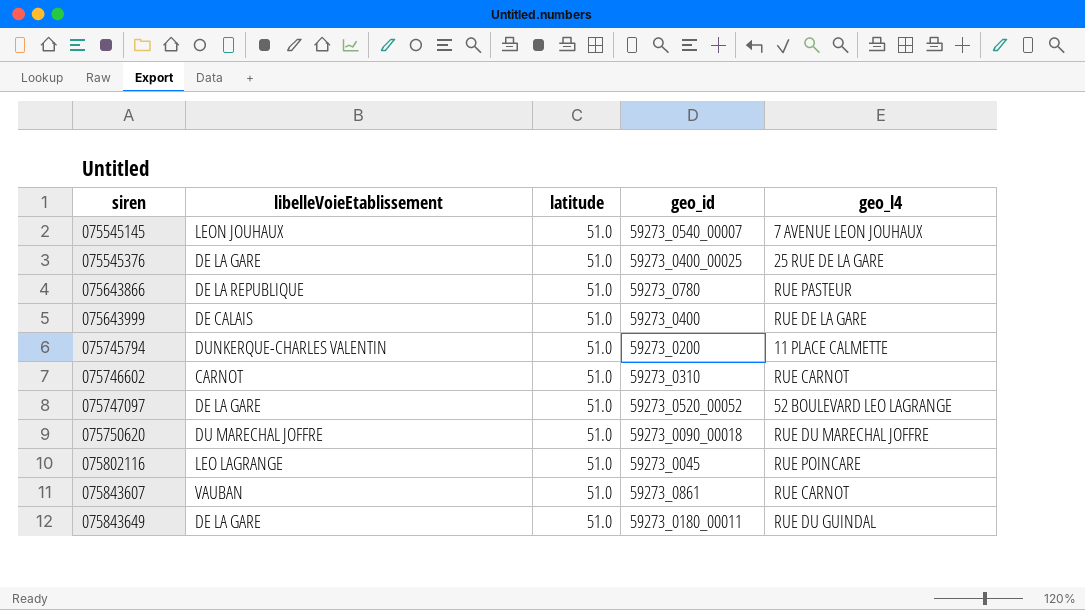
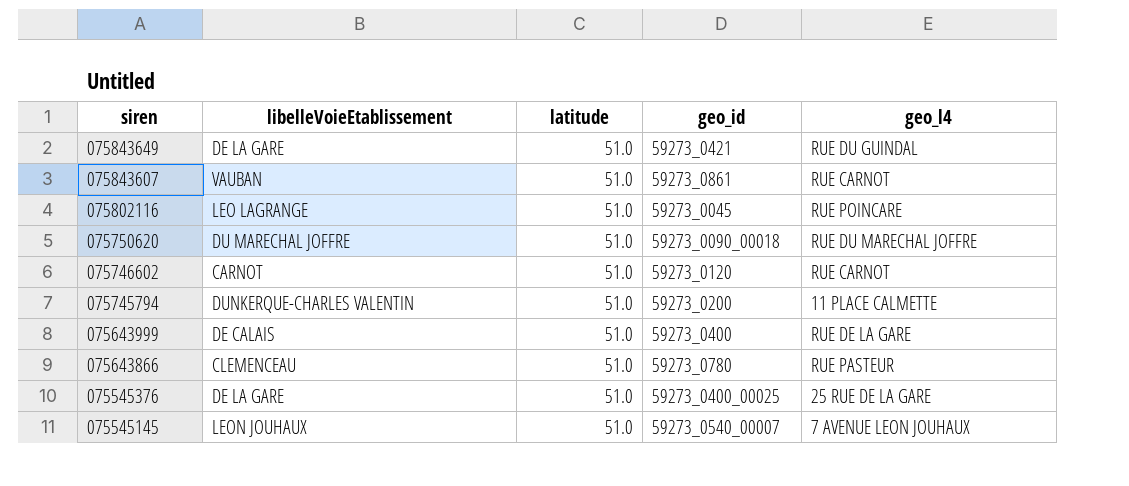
row order: siren ascending -> siren descending
row 075747097: DE LA GARE | 51.0 | 59273_0520_00052 | 52 BOULEVARD LEO LAGRANGE -> none
075843649 | geo_id: 59273_0180_00011 -> 59273_0421
075746602 | geo_id: 59273_0310 -> 59273_0120
075643866 | libelleVoieEtablissement: DE LA REPUBLIQUE -> CLEMENCEAU

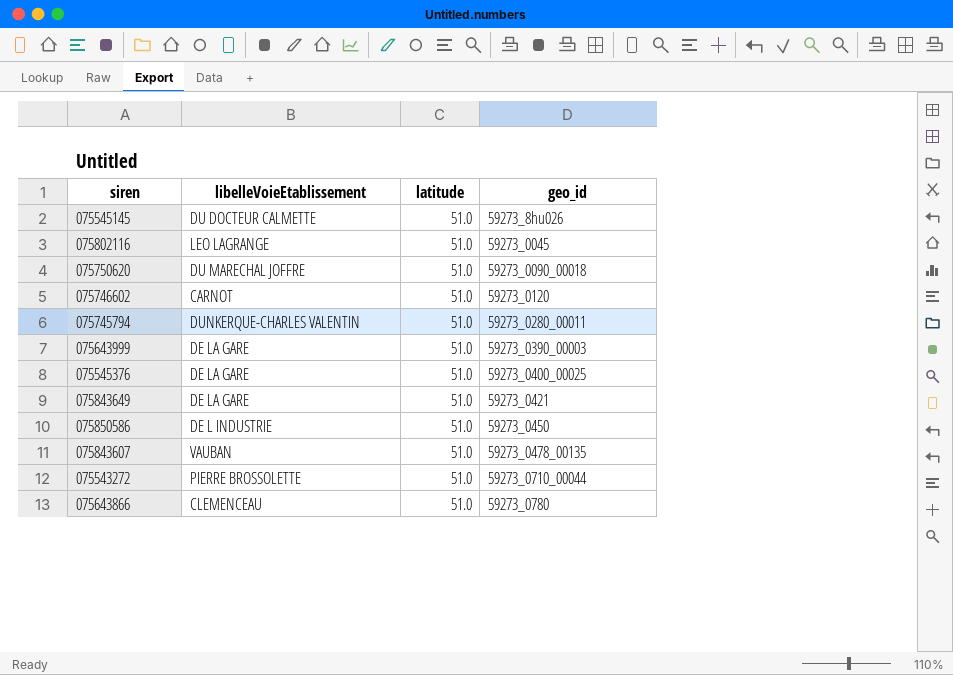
row order: siren descending -> geo_id ascending
column geo_l4 | position: 5 -> none
075545145 | libelleVoieEtablissement: LEON JOUHAUX -> DU DOCTEUR CALMETTE
075545145 | geo_id: 59273_0540_00007 -> 59273_8hu026
075745794 | geo_id: 59273_0200 -> 59273_0280_00011
075643999 | libelleVoieEtablissement: DE CALAIS -> DE LA GARE
075643999 | geo_id: 59273_0400 -> 59273_0390_00003
row 075850586: none -> DE L INDUSTRIE | 51.0 | 59273_0450
075843607 | geo_id: 59273_0861 -> 59273_0478_00135
row 075543272: none -> PIERRE BROSSOLETTE | 51.0 | 59273_0710_00044

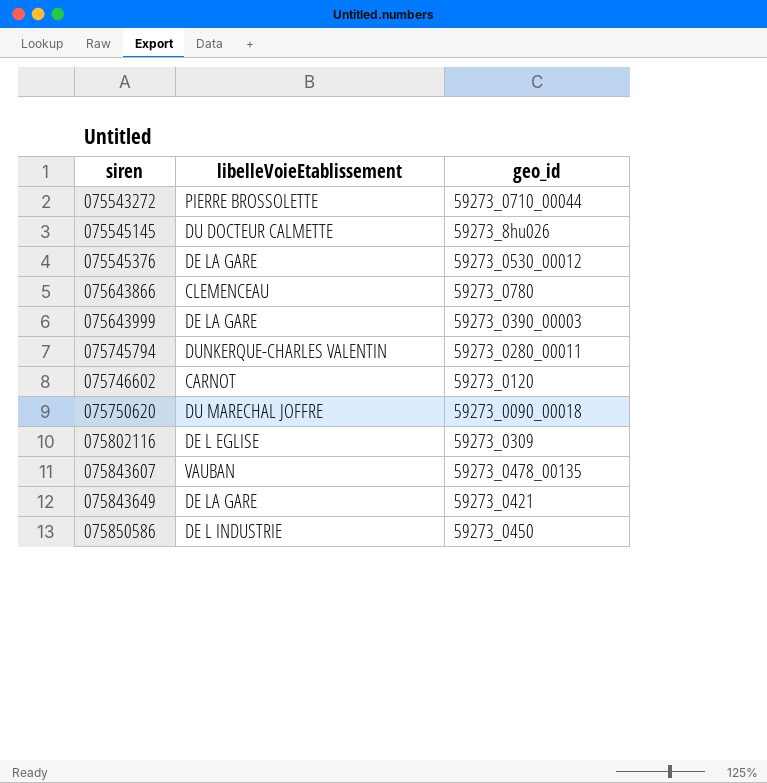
row order: geo_id ascending -> siren ascending
column latitude | position: 3 -> none
075545376 | geo_id: 59273_0400_00025 -> 59273_0530_00012
075802116 | libelleVoieEtablissement: LEO LAGRANGE -> DE L EGLISE
075802116 | geo_id: 59273_0045 -> 59273_0309

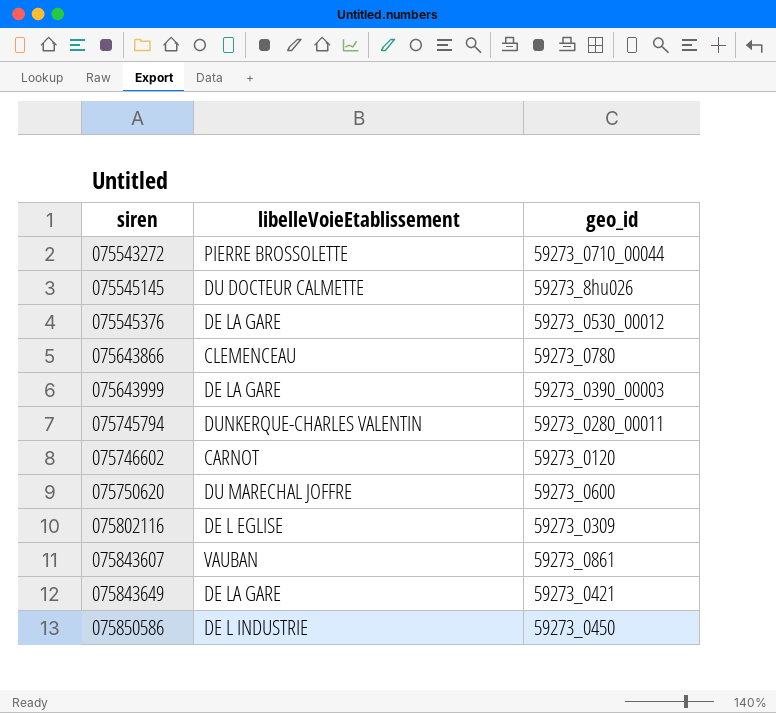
075750620 | geo_id: 59273_0090_00018 -> 59273_0600
075843607 | geo_id: 59273_0478_00135 -> 59273_0861

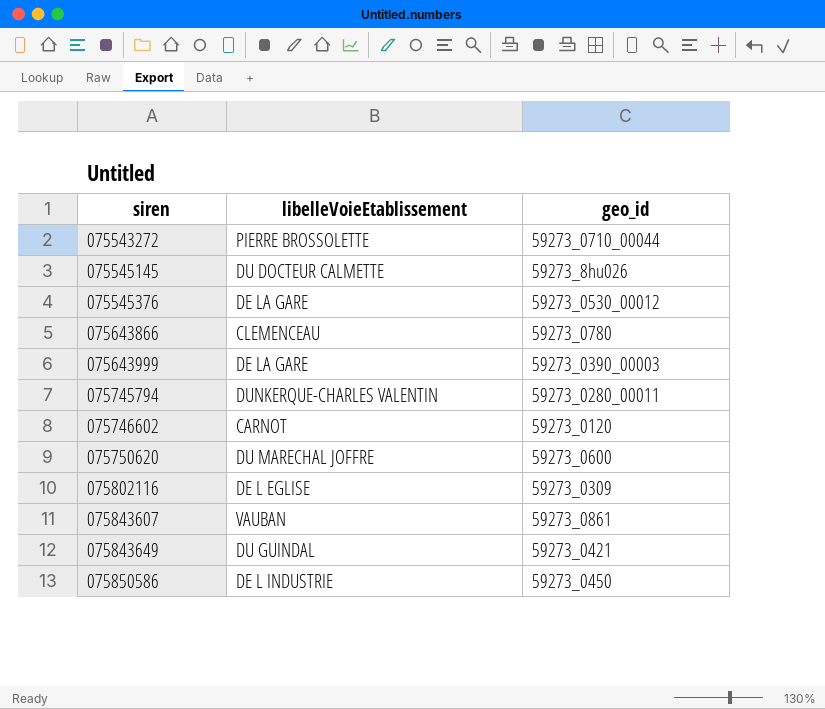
075843649 | libelleVoieEtablissement: DE LA GARE -> DU GUINDAL

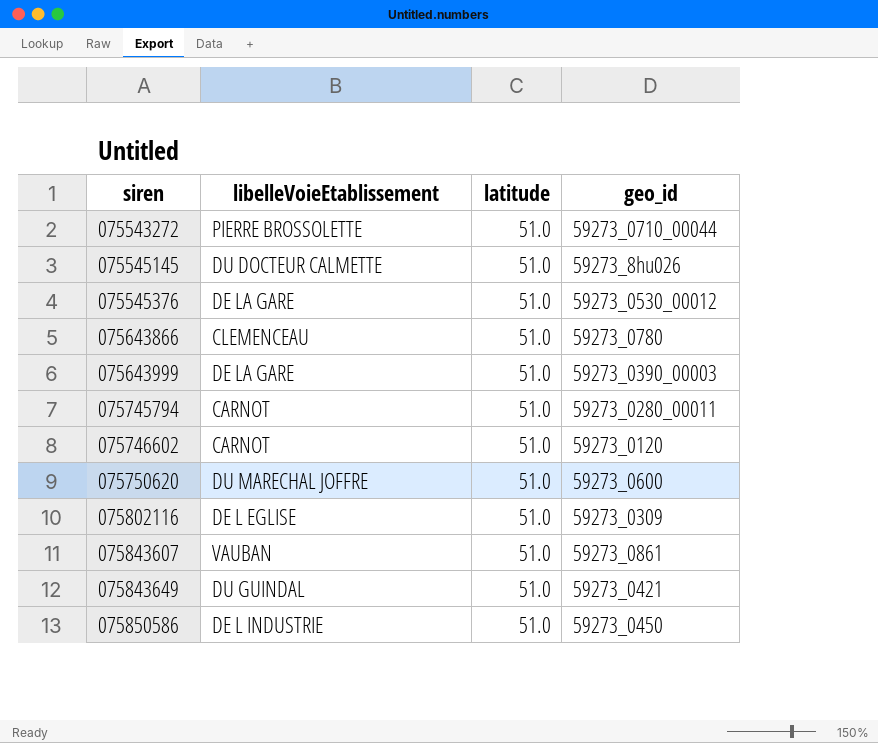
column latitude | position: none -> 3
075745794 | libelleVoieEtablissement: DUNKERQUE-CHARLES VALENTIN -> CARNOT

